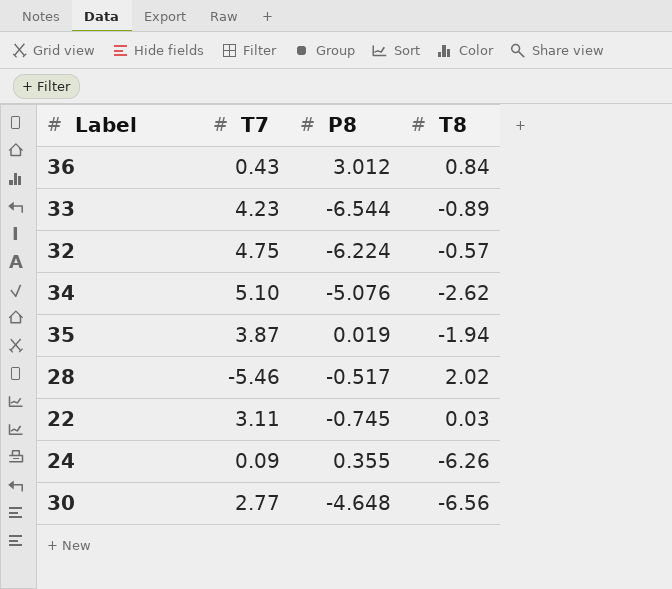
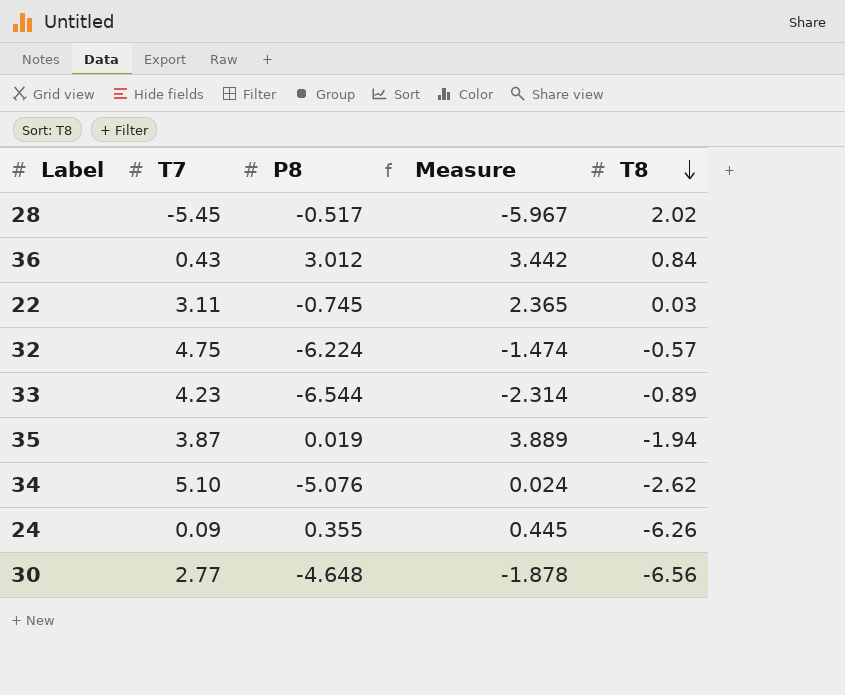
row order: none -> T8 descending
column Measure | formula: none -> [T7] + [P8]
28 | T7: -5.46 -> -5.45

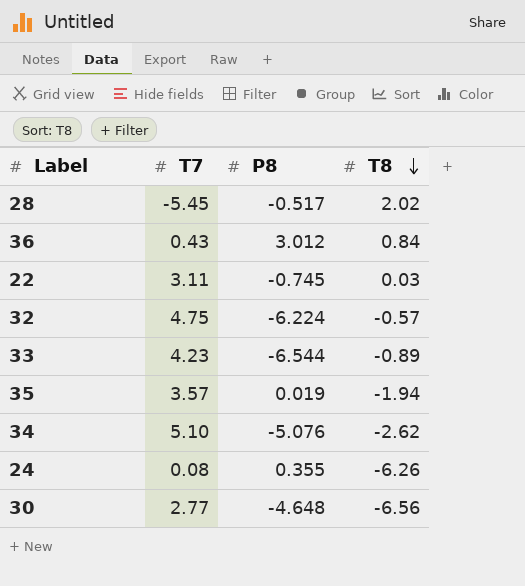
column Measure | formula: [T7] + [P8] -> none
35 | T7: 3.87 -> 3.57
24 | T7: 0.09 -> 0.08

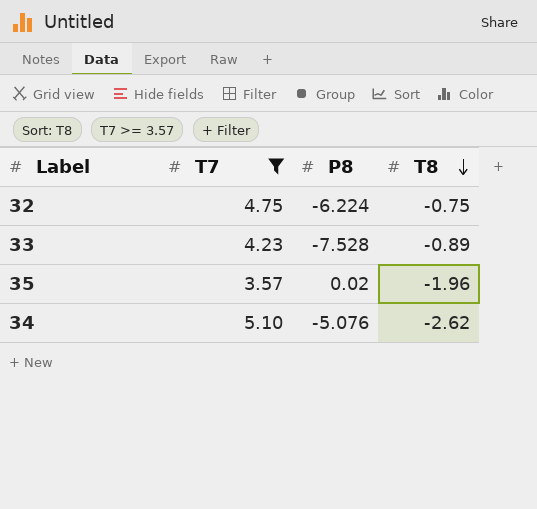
filter: none -> T7 >= 3.57
32 | T8: -0.57 -> -0.75
33 | P8: -6.544 -> -7.528
35 | P8: 0.019 -> 0.02
35 | T8: -1.94 -> -1.96

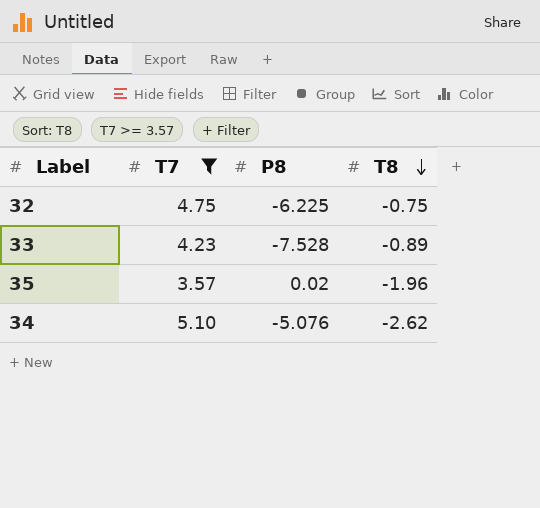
32 | P8: -6.224 -> -6.225

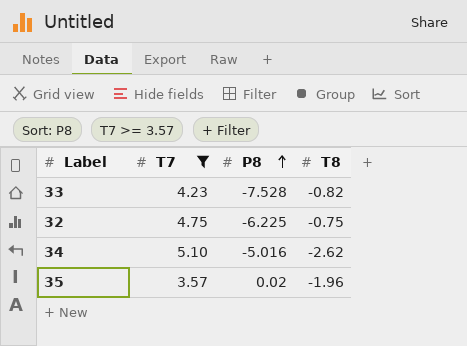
row order: T8 descending -> P8 ascending
33 | T8: -0.89 -> -0.82
34 | P8: -5.076 -> -5.016

